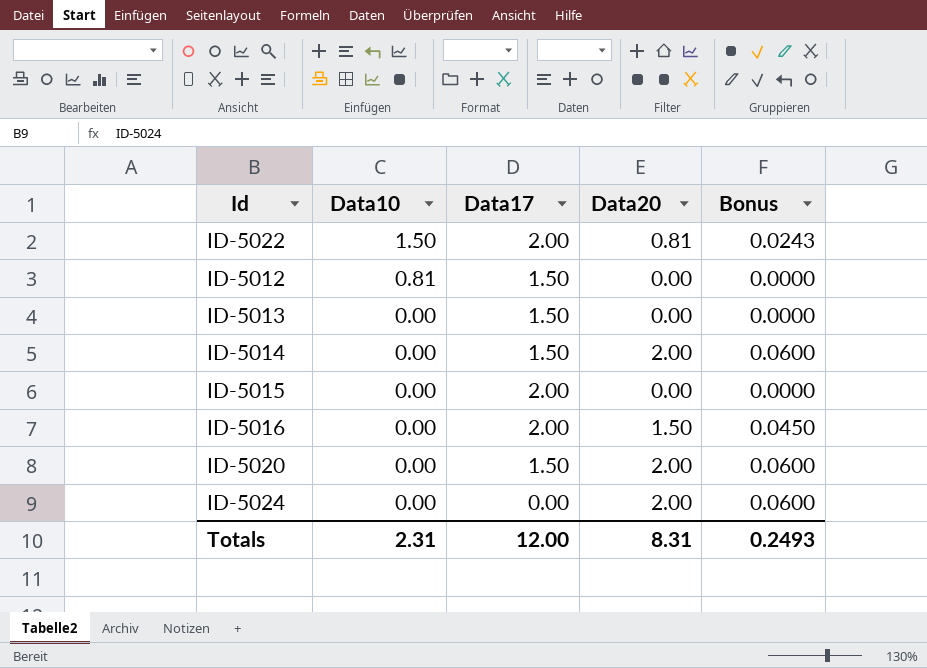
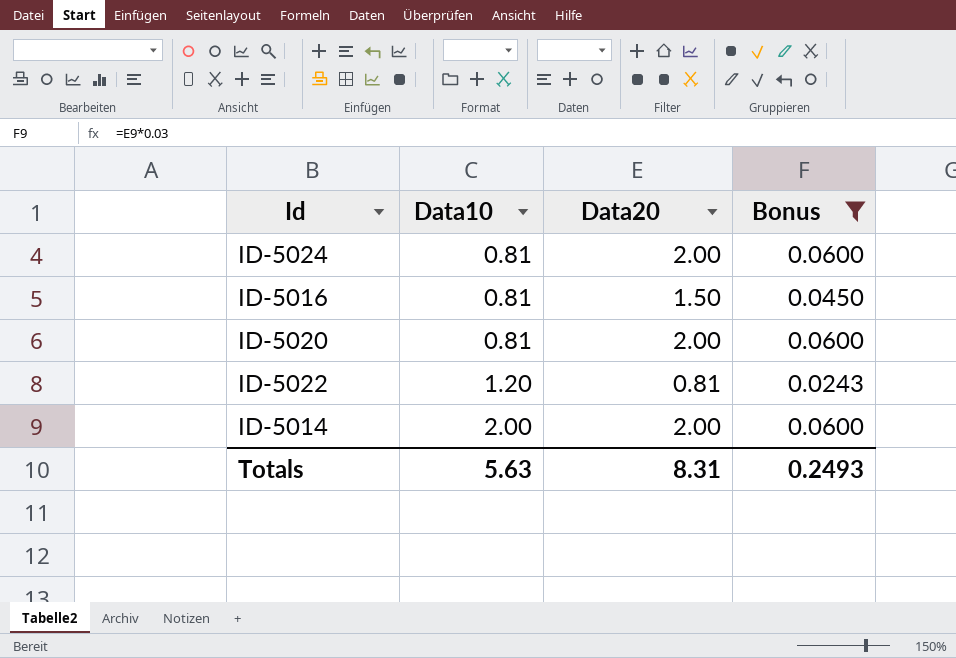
filter: none -> Bonus != 0.0000
row order: Data10 descending -> Data10 ascending
column Data17 | position: 3 -> none
ID-5024 | Data10: 0.00 -> 0.81
ID-5016 | Data10: 0.00 -> 0.81
ID-5020 | Data10: 0.00 -> 0.81
ID-5022 | Data10: 1.50 -> 1.20
ID-5014 | Data10: 0.00 -> 2.00
Totals | Data10: 2.31 -> 5.63

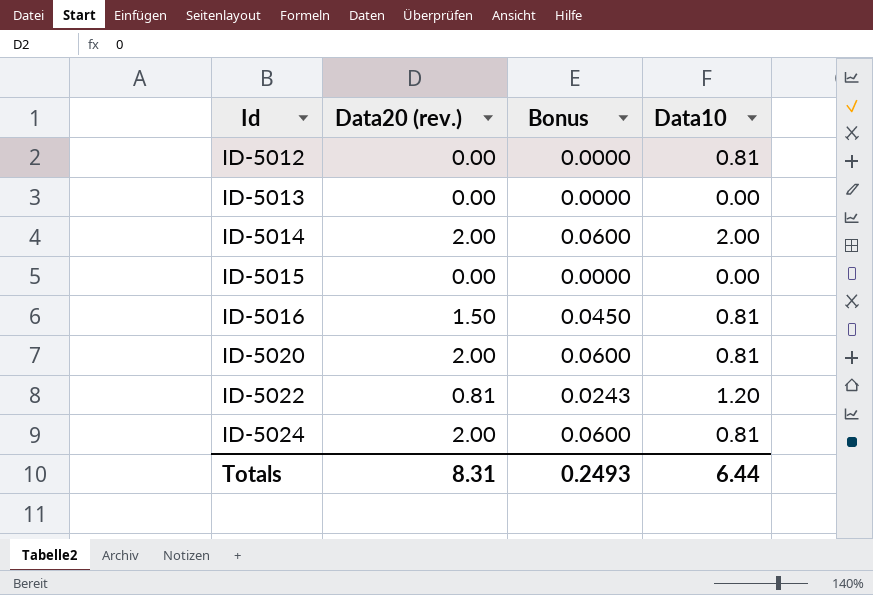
filter: Bonus != 0.0000 -> none
row order: Data10 ascending -> Id ascending
column name: Data20 -> Data20 (rev.)
column Data10 | position: 2 -> 4
Totals | Data10: 5.63 -> 6.44

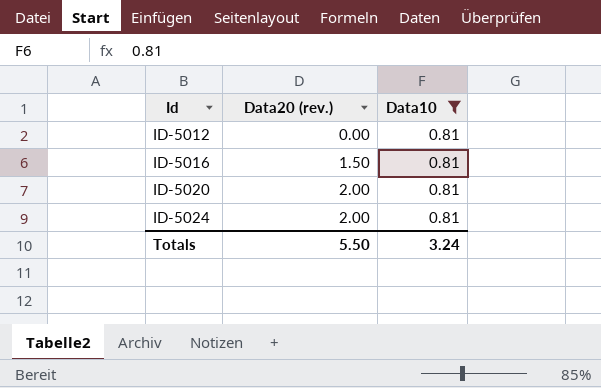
filter: none -> Data10 = 0.81
column Bonus | formula: [Data20 (rev.)] * 0.03 -> none
Totals | Data20 (rev.): 8.31 -> 5.50
Totals | Data10: 6.44 -> 3.24

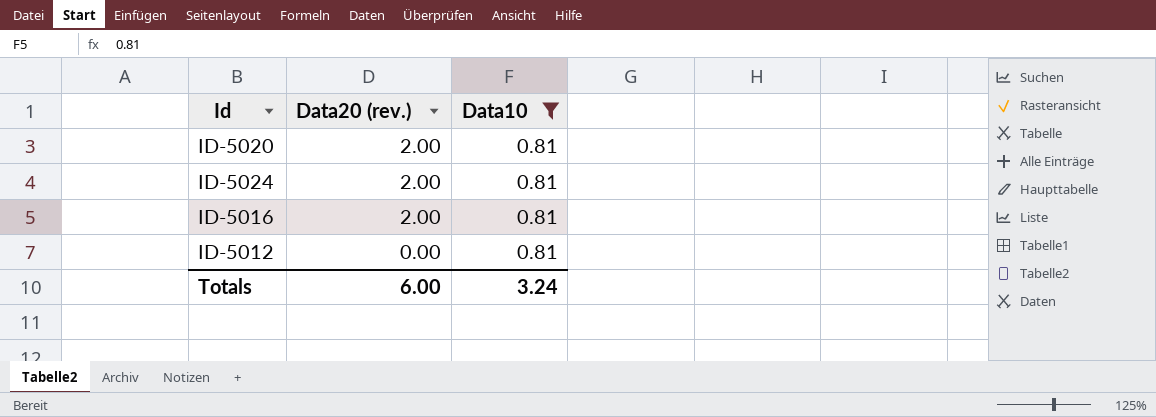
row order: Id ascending -> Data20 (rev.) descending
ID-5016 | Data20 (rev.): 1.50 -> 2.00
Totals | Data20 (rev.): 5.50 -> 6.00

